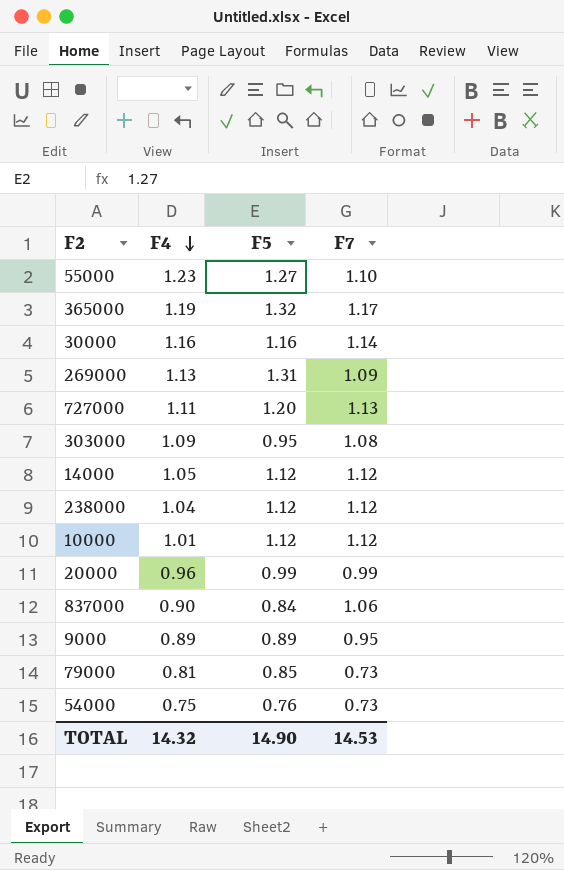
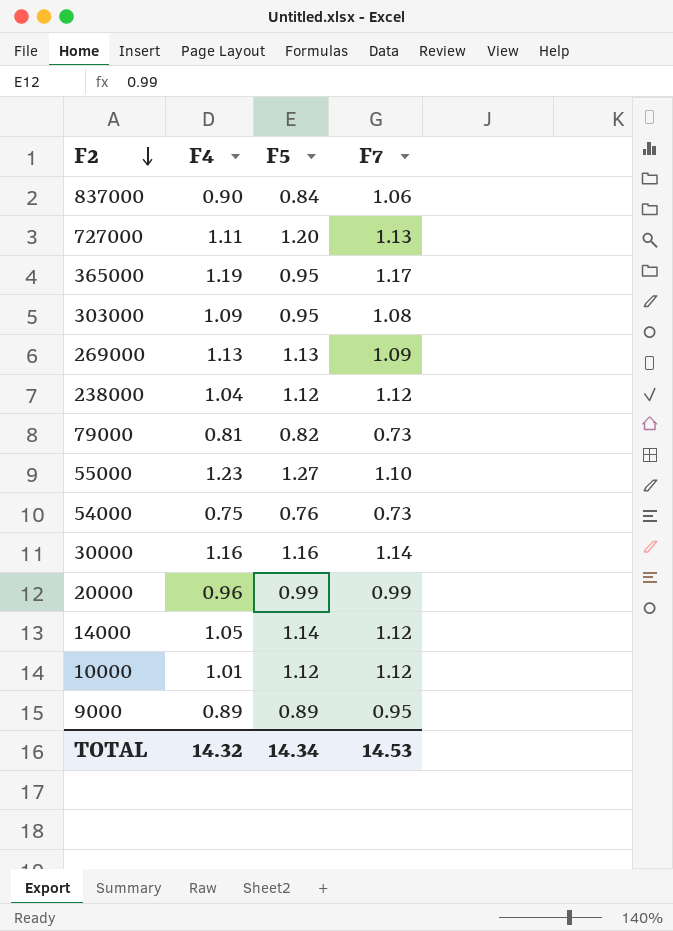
row order: F4 descending -> F2 descending
365000 | F5: 1.32 -> 0.95
269000 | F5: 1.31 -> 1.13
79000 | F5: 0.85 -> 0.82
14000 | F5: 1.12 -> 1.14
TOTAL | F5: 14.90 -> 14.34

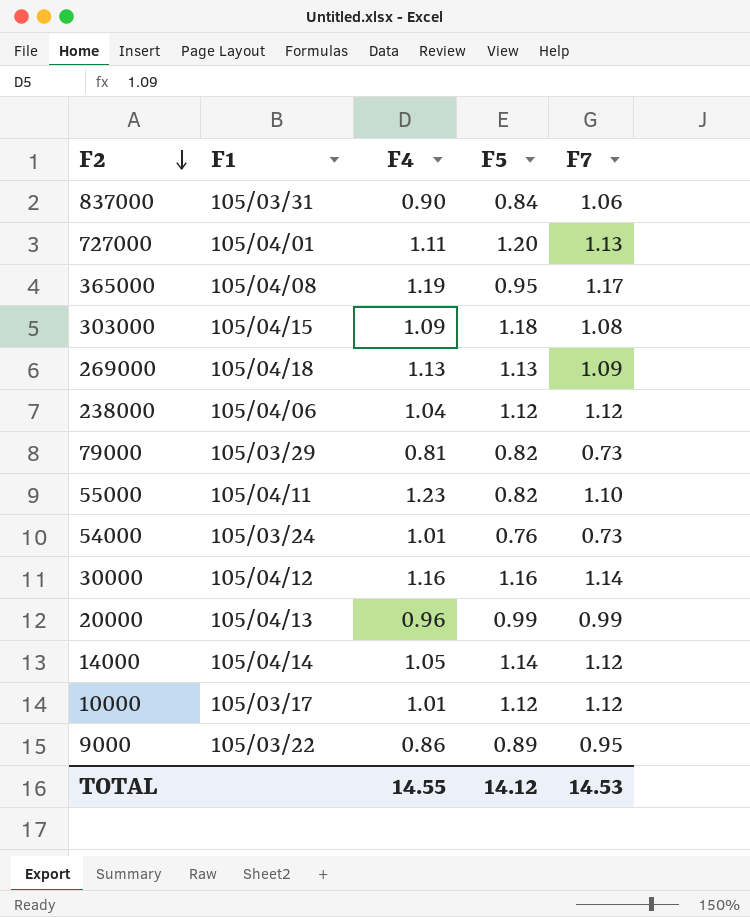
column F1 | position: none -> 2
303000 | F5: 0.95 -> 1.18
55000 | F5: 1.27 -> 0.82
54000 | F4: 0.75 -> 1.01
9000 | F4: 0.89 -> 0.86
TOTAL | F4: 14.32 -> 14.55
TOTAL | F5: 14.34 -> 14.12

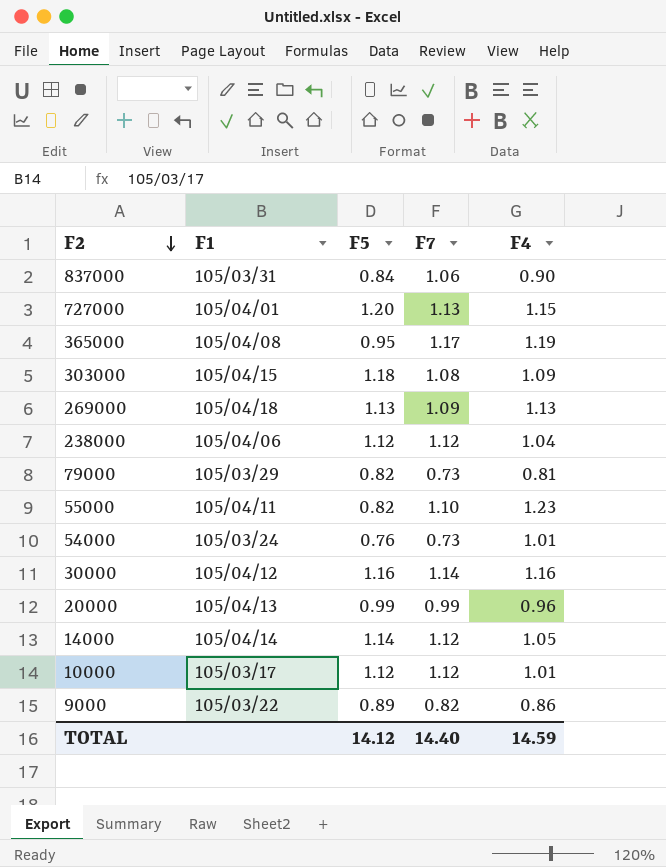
column F4 | position: 3 -> 5
727000 | F4: 1.11 -> 1.15
9000 | F7: 0.95 -> 0.82
TOTAL | F7: 14.53 -> 14.40
TOTAL | F4: 14.55 -> 14.59

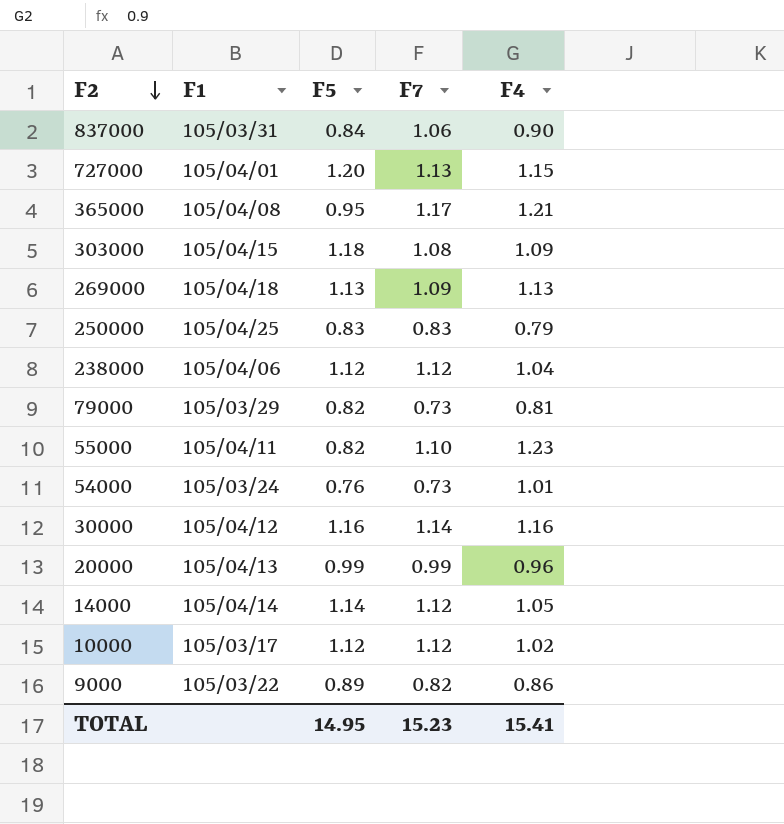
365000 | F4: 1.19 -> 1.21
row 250000: none -> 105/04/25 | 0.83 | 0.83 | 0.79
10000 | F4: 1.01 -> 1.02
TOTAL | F5: 14.12 -> 14.95
TOTAL | F7: 14.40 -> 15.23
TOTAL | F4: 14.59 -> 15.41

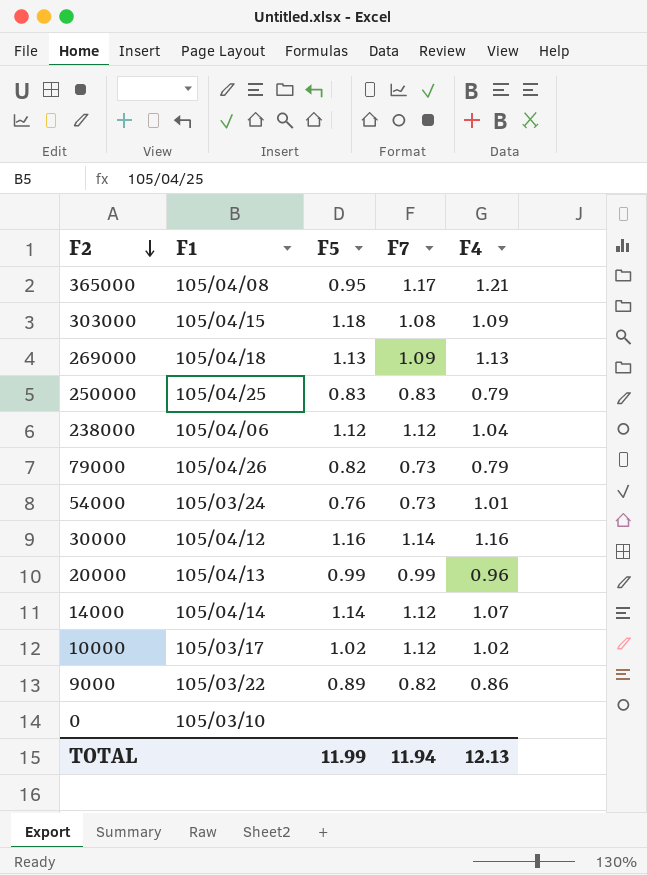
row 837000: 105/03/31 | 0.84 | 1.06 | 0.90 -> none
row 727000: 105/04/01 | 1.20 | 1.13 | 1.15 -> none
row 55000: 105/04/11 | 0.82 | 1.10 | 1.23 -> none
79000 | F1: 105/03/29 -> 105/04/26
79000 | F4: 0.81 -> 0.79
14000 | F4: 1.05 -> 1.07
10000 | F5: 1.12 -> 1.02
row 0: none -> 105/03/10 | none | none | none
TOTAL | F5: 14.95 -> 11.99
TOTAL | F7: 15.23 -> 11.94
TOTAL | F4: 15.41 -> 12.13

